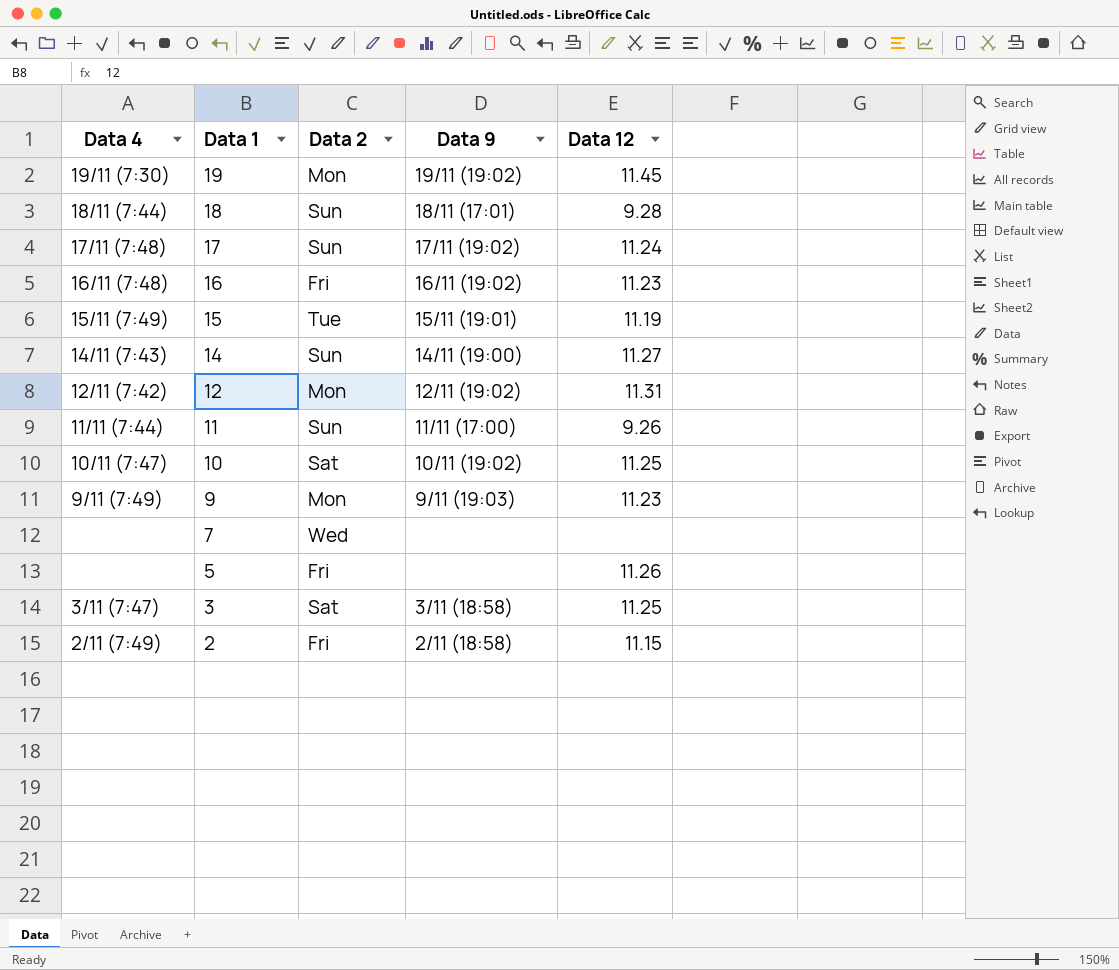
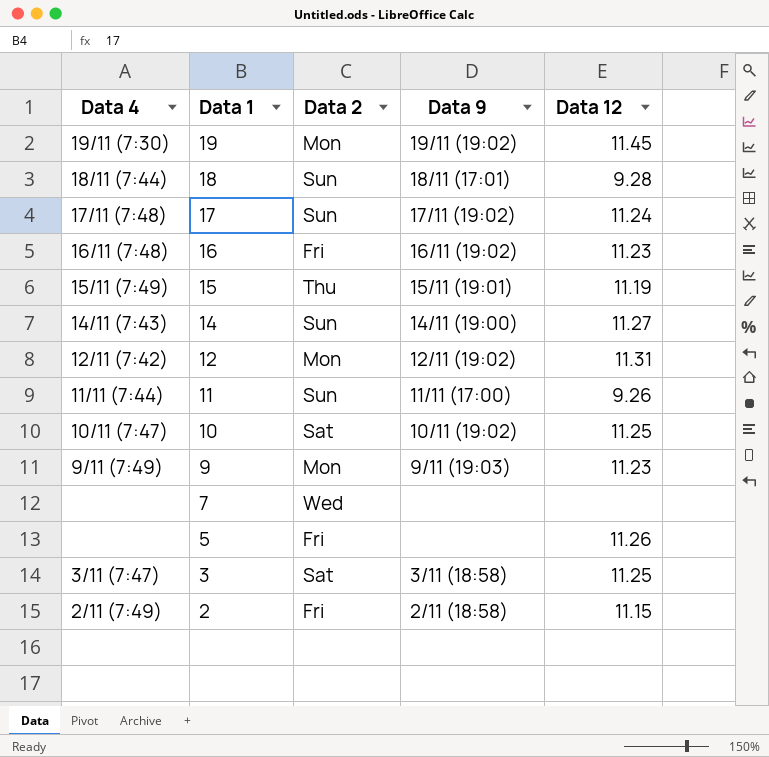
15 | Data 2: Tue -> Thu

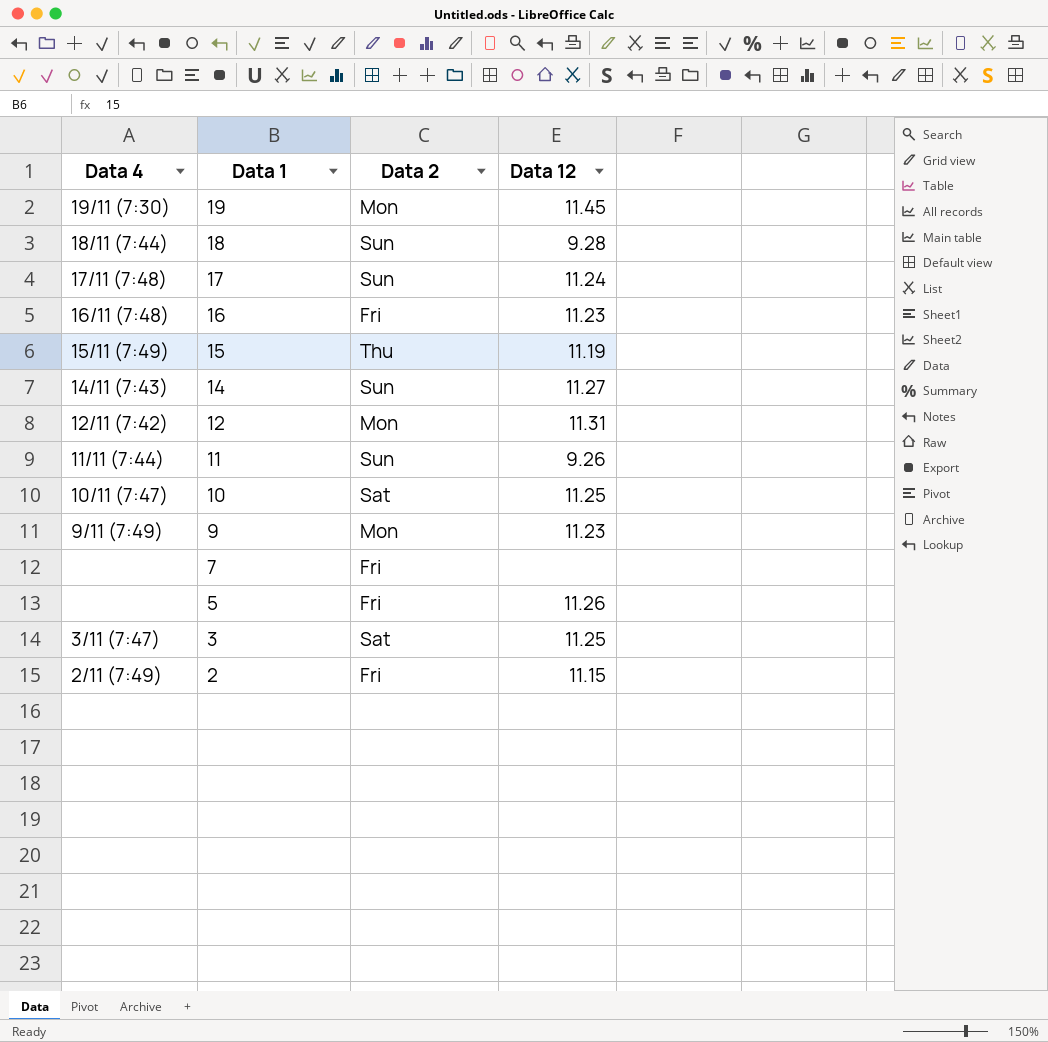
column Data 9 | position: 4 -> none
7 | Data 2: Wed -> Fri

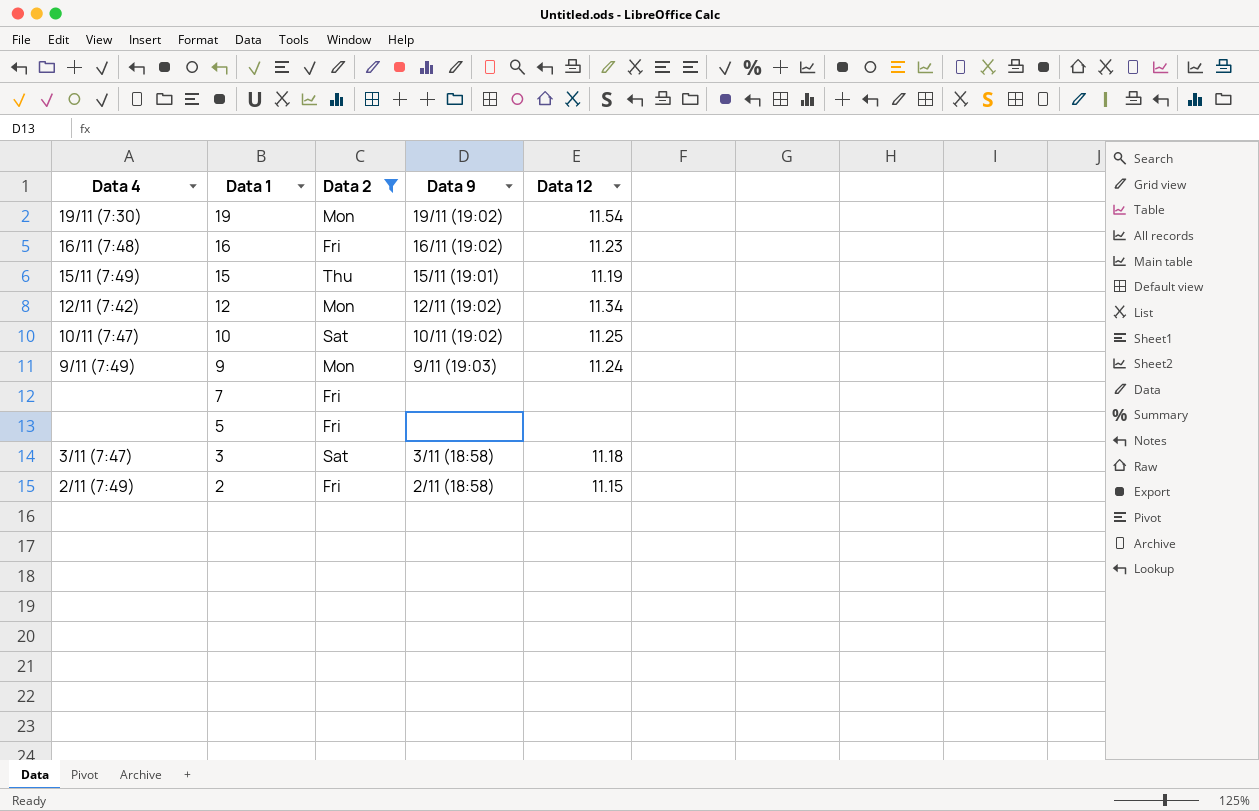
filter: none -> Data 2 != Sun
column Data 9 | position: none -> 4
19 | Data 12: 11.45 -> 11.54
12 | Data 12: 11.31 -> 11.34
9 | Data 12: 11.23 -> 11.24
5 | Data 12: 11.26 -> none
3 | Data 12: 11.25 -> 11.18

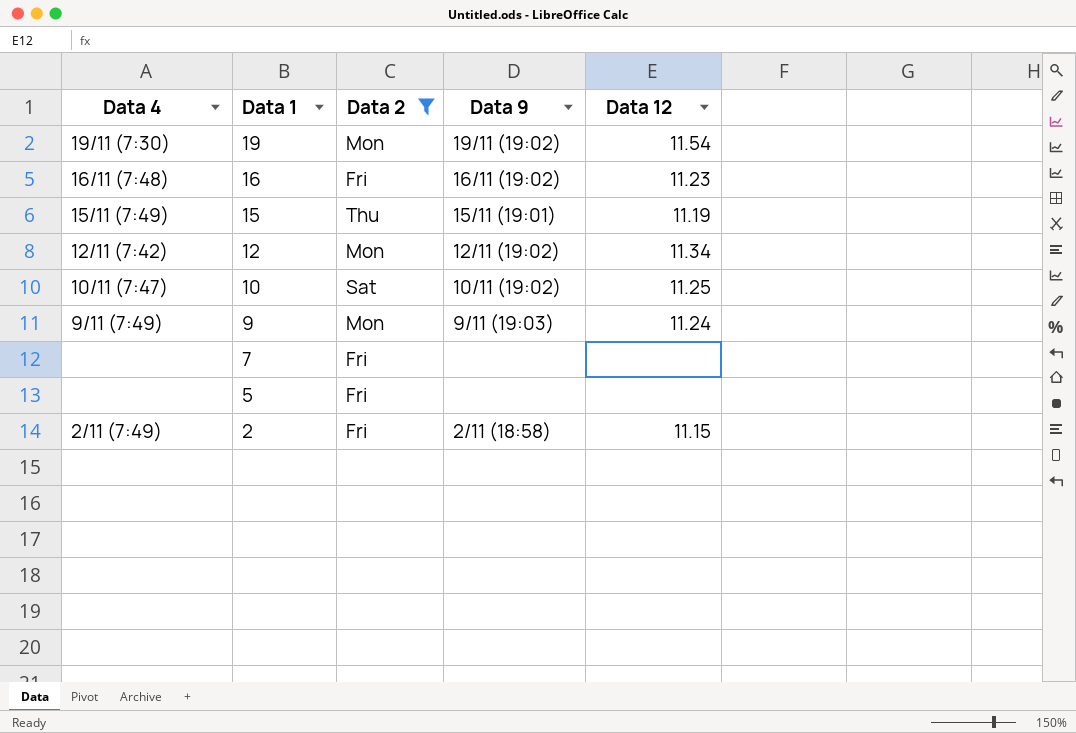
row 3: 3/11 (7:47) | Sat | 3/11 (18:58) | 11.18 -> none

